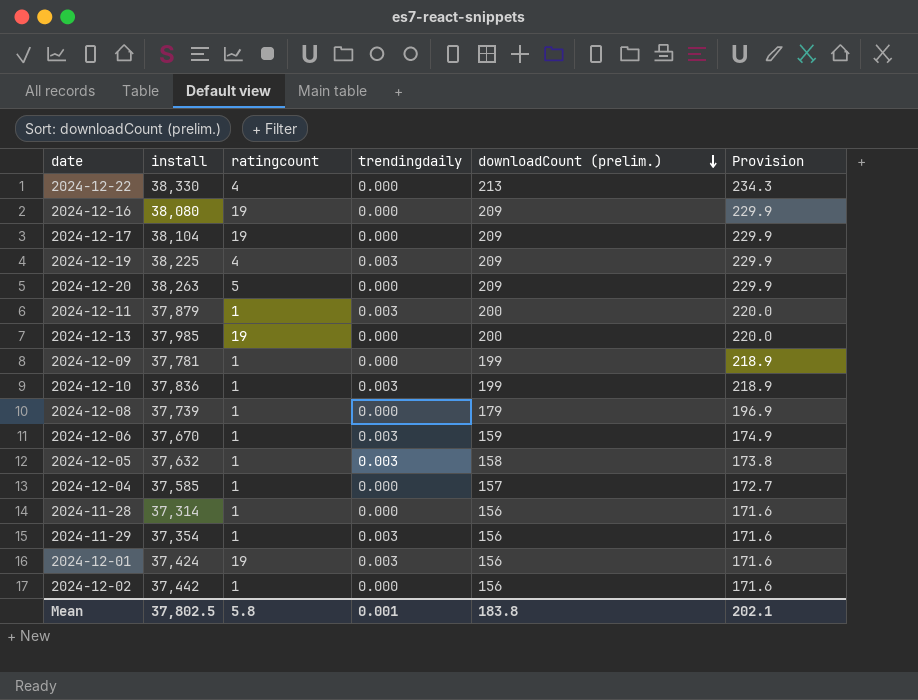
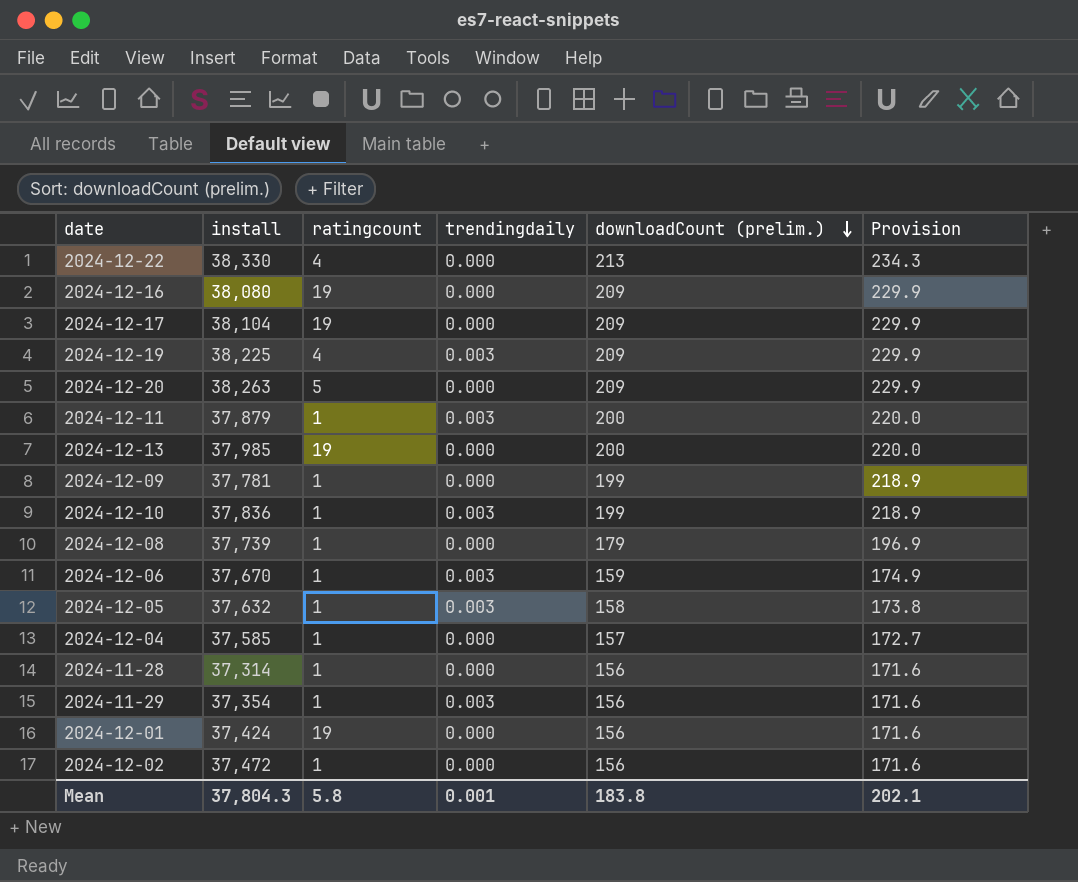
2024-12-01 | trendingdaily: 0.003 -> 0.000
2024-12-02 | install: 37,442 -> 37,472
Mean | install: 37,802.5 -> 37,804.3

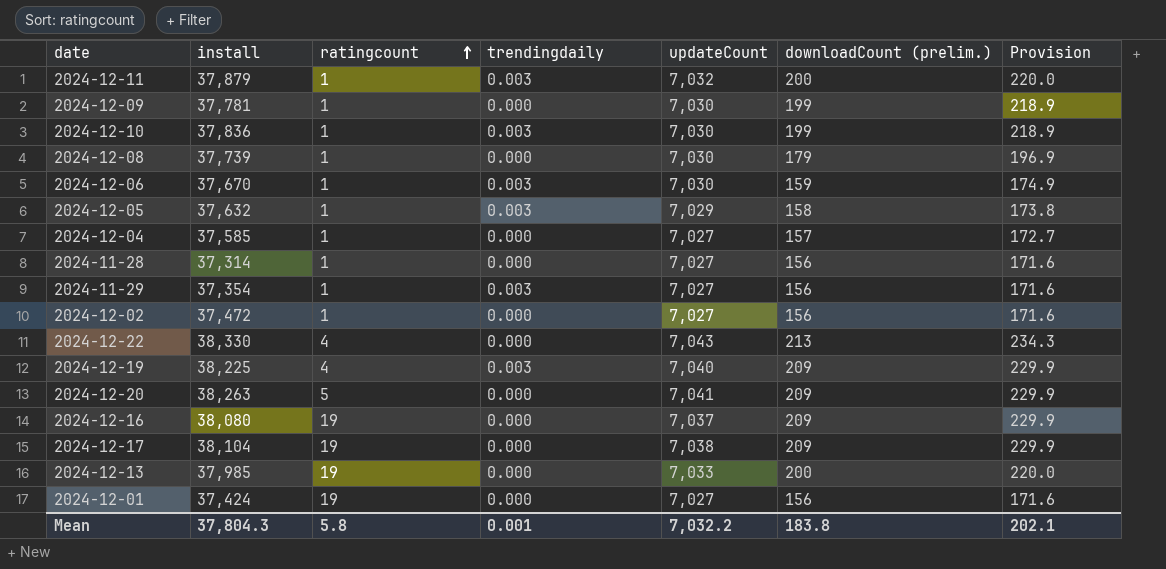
row order: downloadCount (prelim.) descending -> ratingcount ascending
column updateCount | position: none -> 5

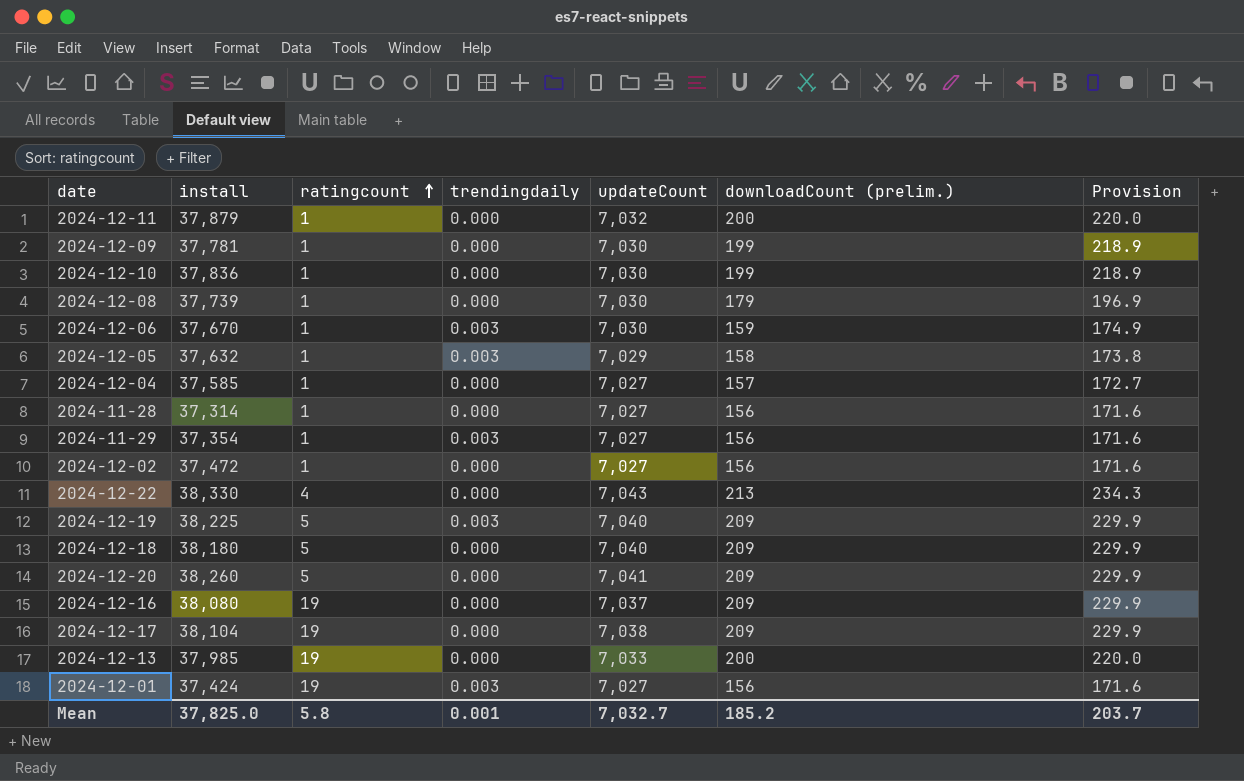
2024-12-11 | trendingdaily: 0.003 -> 0.000
2024-12-10 | trendingdaily: 0.003 -> 0.000
2024-12-19 | ratingcount: 4 -> 5
row 2024-12-18: none -> 38,180 | 5 | 0.000 | 7,040 | 209 | 229.9
2024-12-20 | install: 38,263 -> 38,260
2024-12-01 | trendingdaily: 0.000 -> 0.003
Mean | install: 37,804.3 -> 37,825.0
Mean | updateCount: 7,032.2 -> 7,032.7
Mean | downloadCount (prelim.): 183.8 -> 185.2
Mean | Provision: 202.1 -> 203.7

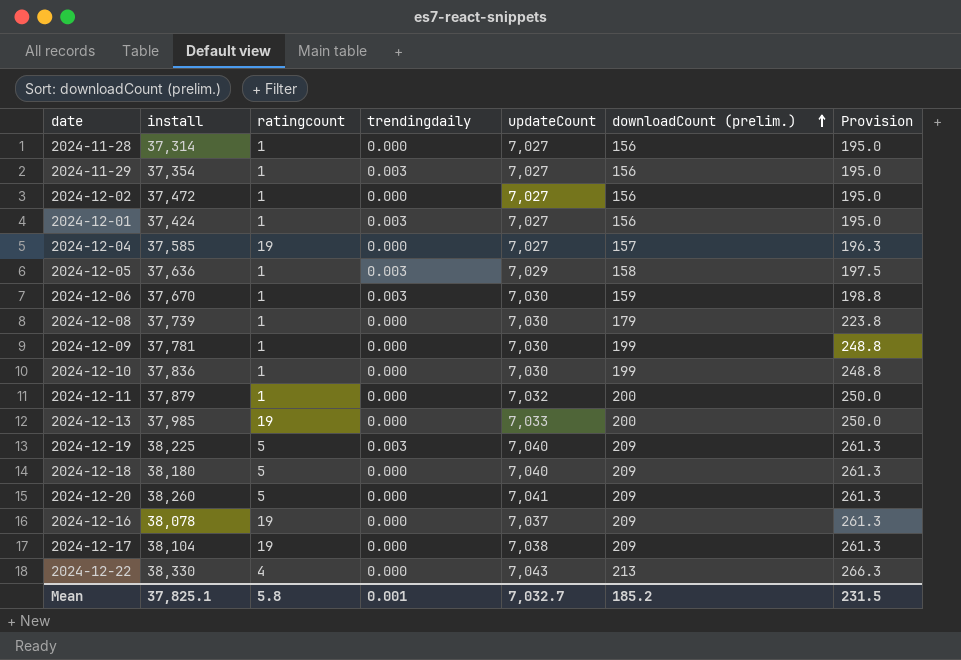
row order: ratingcount ascending -> downloadCount (prelim.) ascending
column Provision | formula: [downloadCount (prelim.)] * 1.1 -> [downloadCount (prelim.)] * 1.25
2024-12-01 | ratingcount: 19 -> 1
2024-12-04 | ratingcount: 1 -> 19
2024-12-05 | install: 37,632 -> 37,636
2024-12-16 | install: 38,080 -> 38,078
Mean | install: 37,825.0 -> 37,825.1
Mean | Provision: 203.7 -> 231.5

